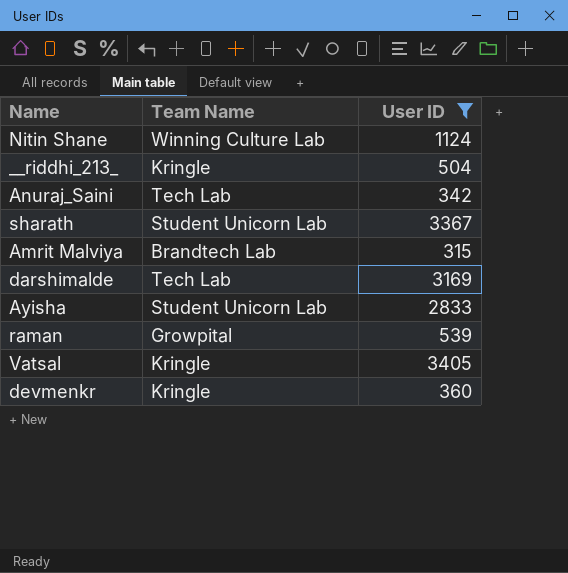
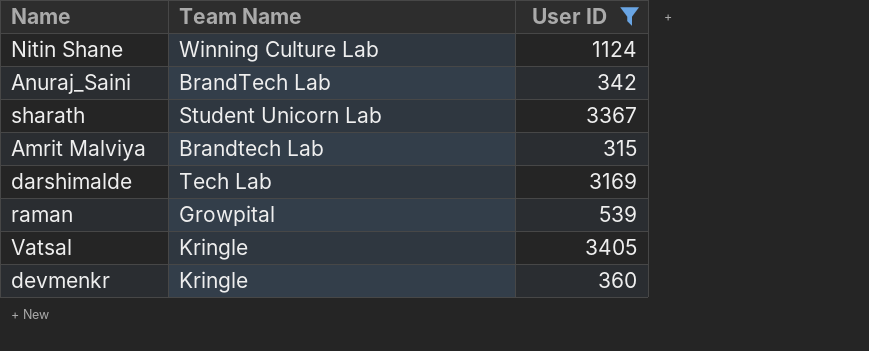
row __riddhi_213_: Kringle | 504 -> none
row Ayisha: Student Unicorn Lab | 2833 -> none
Anuraj_Saini | Team Name: Tech Lab -> BrandTech Lab

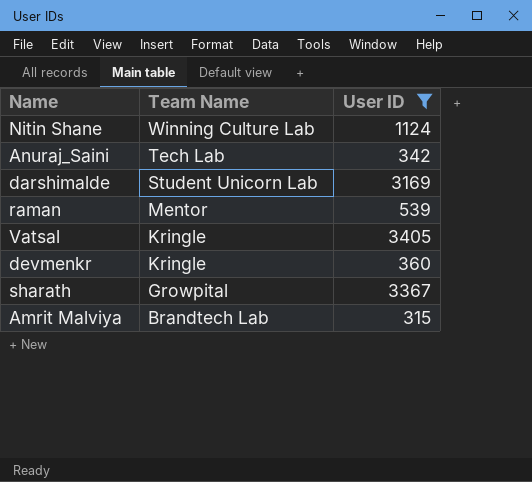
row order: none -> Team Name descending
Anuraj_Saini | Team Name: BrandTech Lab -> Tech Lab
darshimalde | Team Name: Tech Lab -> Student Unicorn Lab
raman | Team Name: Growpital -> Mentor
sharath | Team Name: Student Unicorn Lab -> Growpital

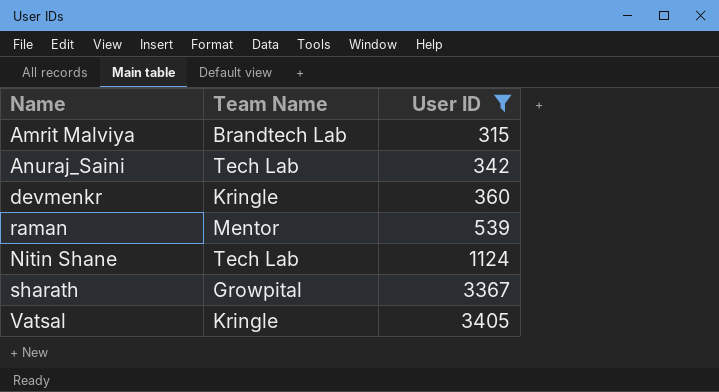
row order: Team Name descending -> User ID ascending
row darshimalde: Student Unicorn Lab | 3169 -> none
Nitin Shane | Team Name: Winning Culture Lab -> Tech Lab

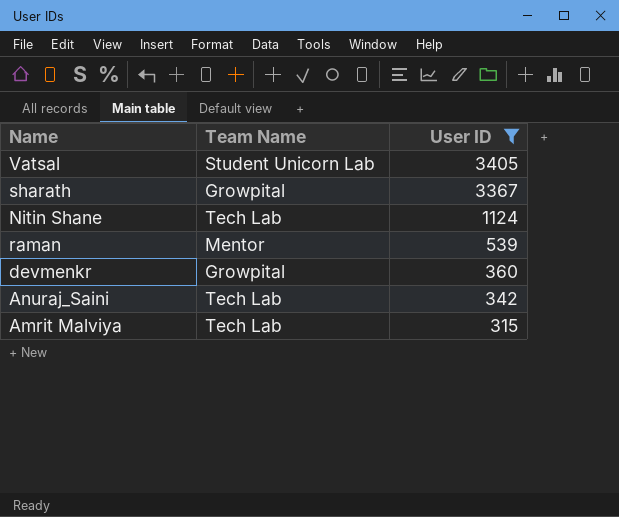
row order: User ID ascending -> User ID descending
Vatsal | Team Name: Kringle -> Student Unicorn Lab
devmenkr | Team Name: Kringle -> Growpital
Amrit Malviya | Team Name: Brandtech Lab -> Tech Lab

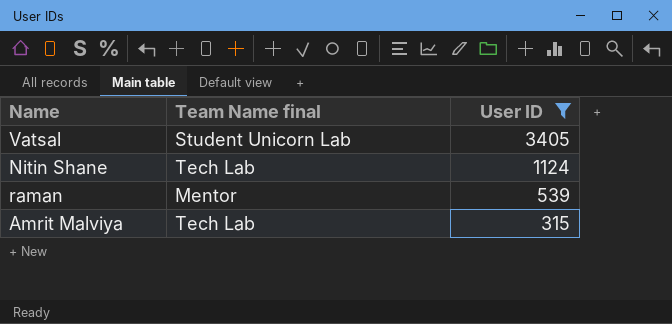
column name: Team Name -> Team Name final
row sharath: Growpital | 3367 -> none
row devmenkr: Growpital | 360 -> none
row Anuraj_Saini: Tech Lab | 342 -> none

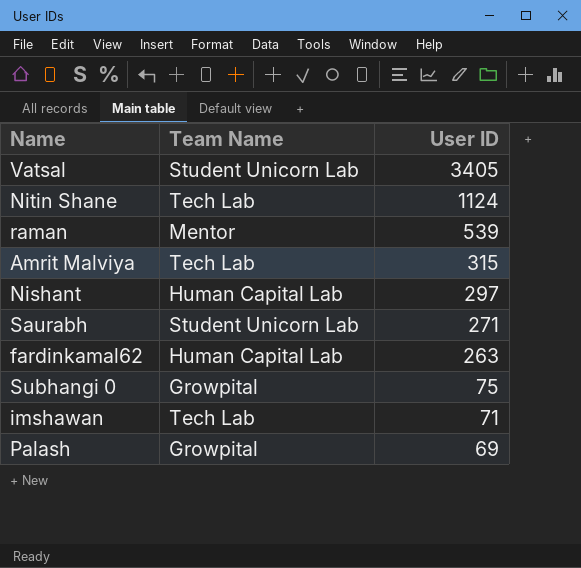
filter: User ID >= 315 -> none
column name: Team Name final -> Team Name

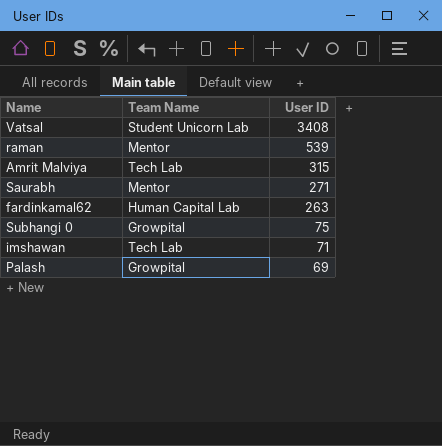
row Nitin Shane: Tech Lab | 1124 -> none
row Nishant: Human Capital Lab | 297 -> none
Vatsal | User ID: 3405 -> 3408
Saurabh | Team Name: Student Unicorn Lab -> Mentor

